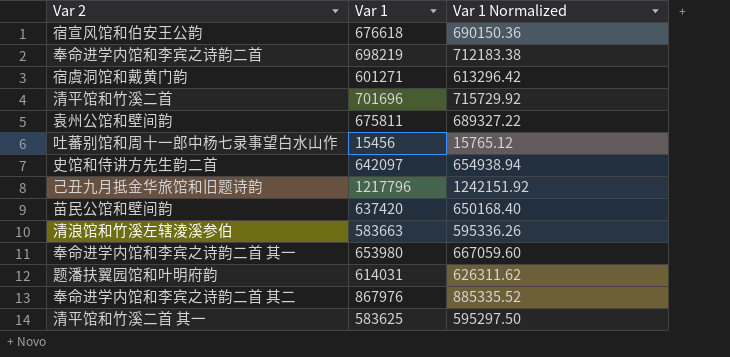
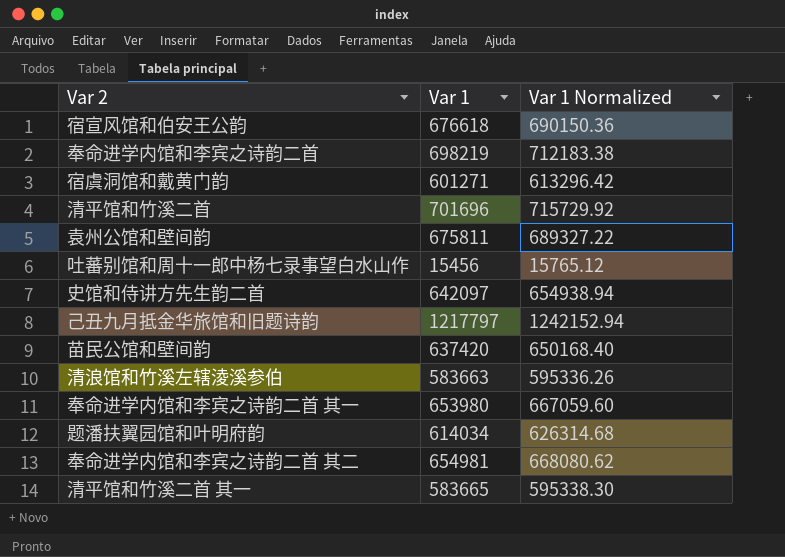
己丑九月抵金华旅馆和旧题诗韵 | Var 1: 1217796 -> 1217797
己丑九月抵金华旅馆和旧题诗韵 | Var 1 Normalized: 1242151.92 -> 1242152.94
题潘扶翼园馆和叶明府韵 | Var 1: 614031 -> 614034
题潘扶翼园馆和叶明府韵 | Var 1 Normalized: 626311.62 -> 626314.68
奉命进学内馆和李宾之诗韵二首 其二 | Var 1: 867976 -> 654981
奉命进学内馆和李宾之诗韵二首 其二 | Var 1 Normalized: 885335.52 -> 668080.62
清平馆和竹溪二首 其一 | Var 1: 583625 -> 583665
清平馆和竹溪二首 其一 | Var 1 Normalized: 595297.50 -> 595338.30

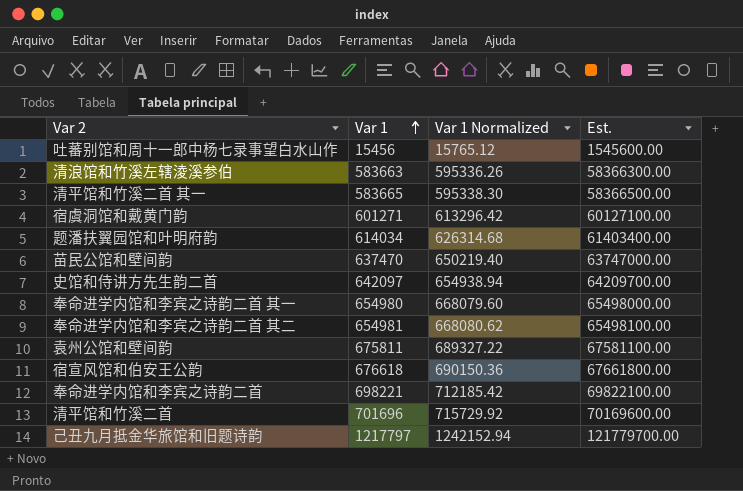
row order: none -> Var 1 ascending
column Est. | formula: none -> [Var 1] * 100
苗民公馆和壁间韵 | Var 1: 637420 -> 637470
苗民公馆和壁间韵 | Var 1 Normalized: 650168.40 -> 650219.40
奉命进学内馆和李宾之诗韵二首 其一 | Var 1: 653980 -> 654980
奉命进学内馆和李宾之诗韵二首 其一 | Var 1 Normalized: 667059.60 -> 668079.60
奉命进学内馆和李宾之诗韵二首 | Var 1: 698219 -> 698221
奉命进学内馆和李宾之诗韵二首 | Var 1 Normalized: 712183.38 -> 712185.42

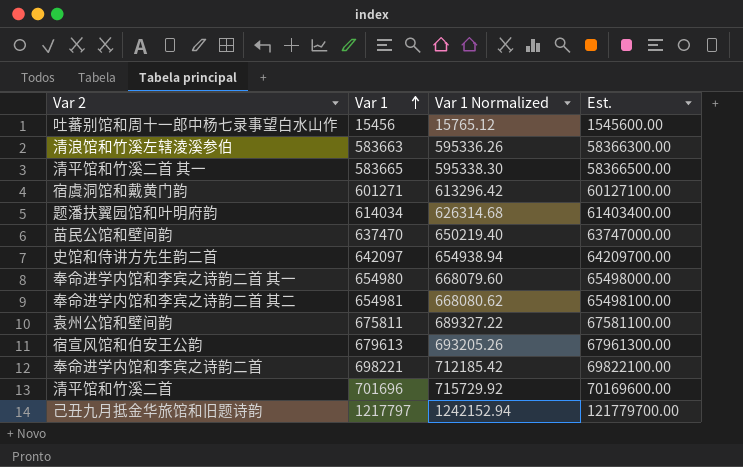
宿宣风馆和伯安王公韵 | Var 1: 676618 -> 679613
宿宣风馆和伯安王公韵 | Var 1 Normalized: 690150.36 -> 693205.26
宿宣风馆和伯安王公韵 | Est.: 67661800.00 -> 67961300.00

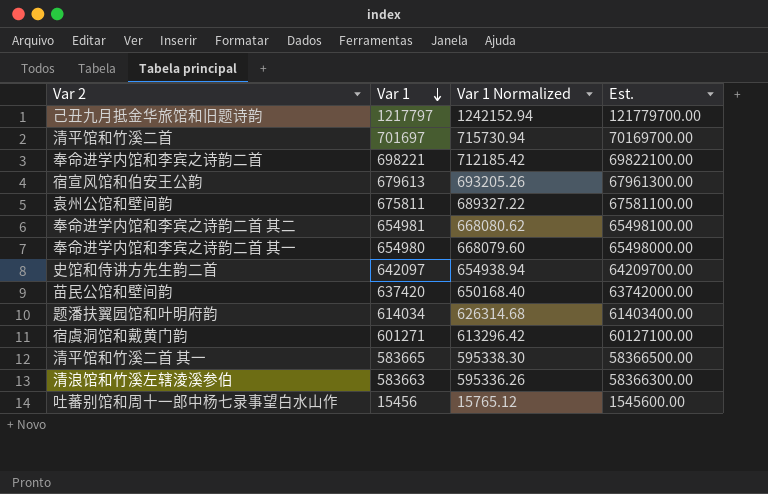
row order: Var 1 ascending -> Var 1 descending
清平馆和竹溪二首 | Var 1: 701696 -> 701697
清平馆和竹溪二首 | Var 1 Normalized: 715729.92 -> 715730.94
清平馆和竹溪二首 | Est.: 70169600.00 -> 70169700.00
苗民公馆和壁间韵 | Var 1: 637470 -> 637420
苗民公馆和壁间韵 | Var 1 Normalized: 650219.40 -> 650168.40
苗民公馆和壁间韵 | Est.: 63747000.00 -> 63742000.00

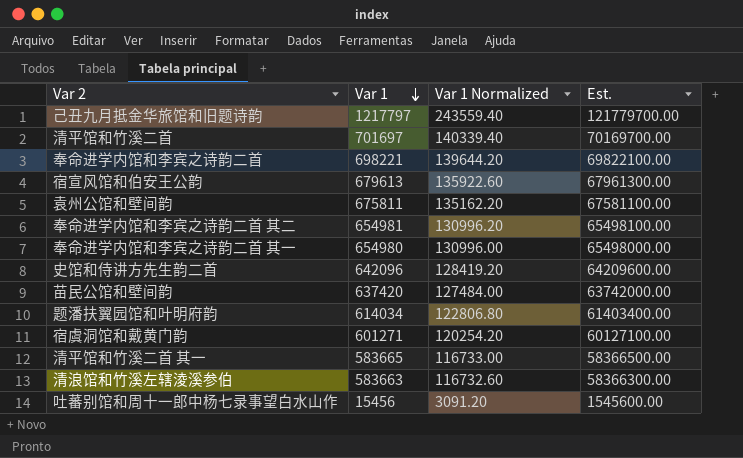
column Var 1 Normalized | formula: [Var 1] * 1.02 -> [Var 1] * 0.2
史馆和侍讲方先生韵二首 | Var 1: 642097 -> 642096
史馆和侍讲方先生韵二首 | Est.: 64209700.00 -> 64209600.00

